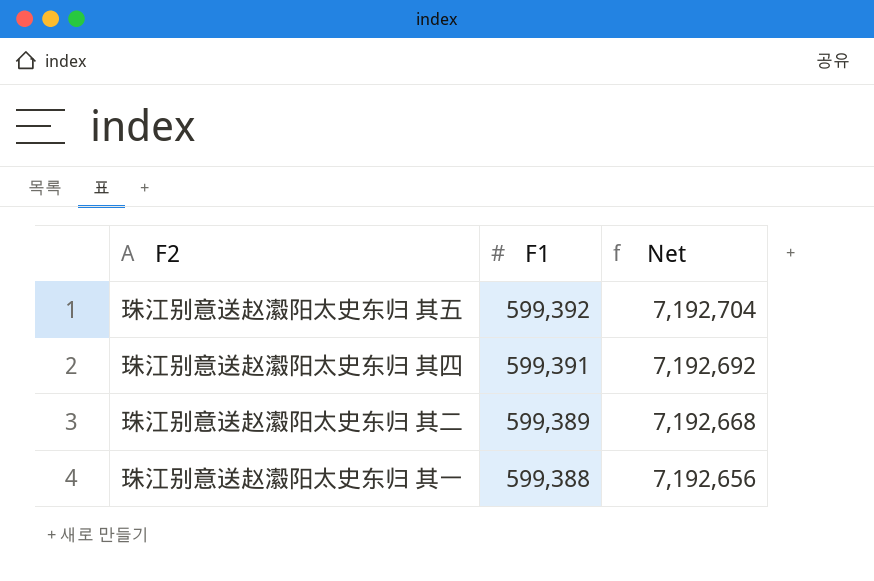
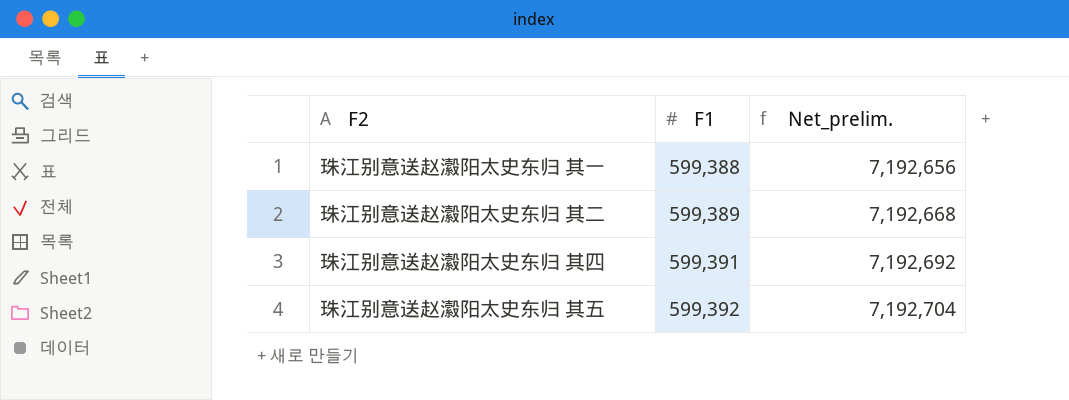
row order: F1 descending -> F1 ascending
column name: Net -> Net_prelim.

